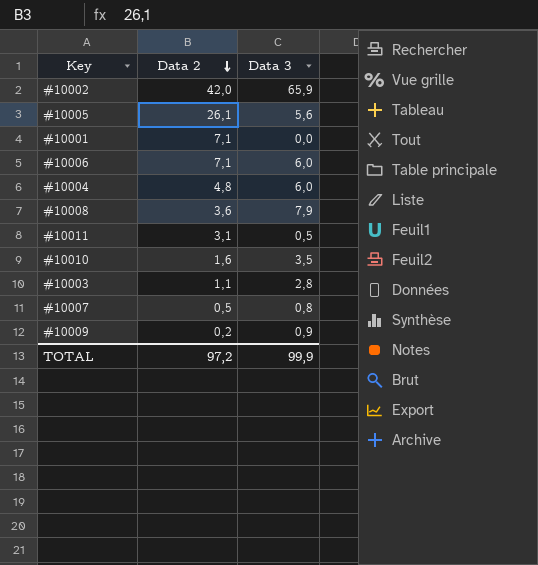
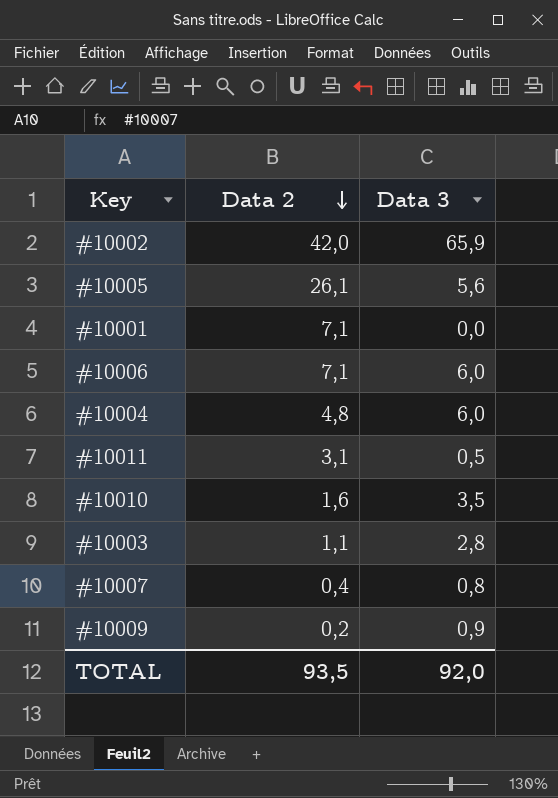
row #10008: 3,6 | 7,9 -> none
#10007 | Data 2: 0,5 -> 0,4
TOTAL | Data 2: 97,2 -> 93,5
TOTAL | Data 3: 99,9 -> 92,0

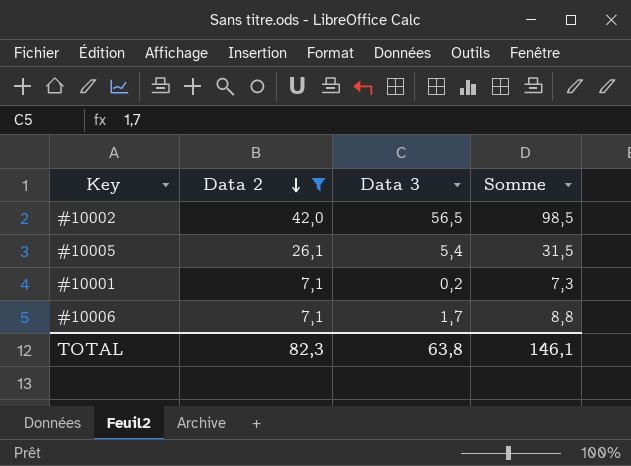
filter: none -> Data 2 >= 7,1
column Somme | formula: none -> [Data 2] + [Data 3]
#10002 | Data 3: 65,9 -> 56,5
#10005 | Data 3: 5,6 -> 5,4
#10001 | Data 3: 0,0 -> 0,2
#10006 | Data 3: 6,0 -> 1,7
TOTAL | Data 2: 93,5 -> 82,3
TOTAL | Data 3: 92,0 -> 63,8

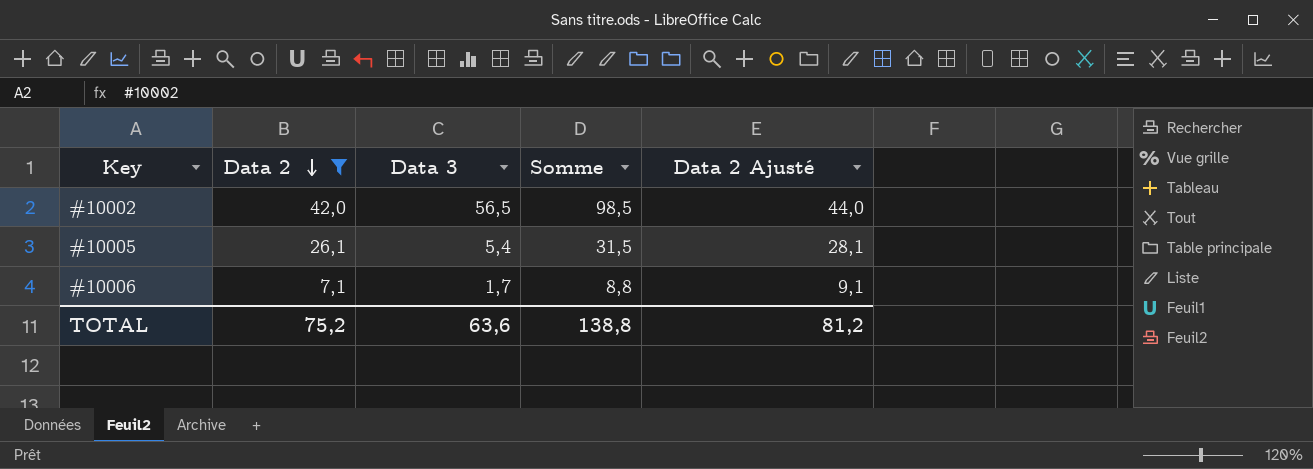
column Data 2 Ajusté | formula: none -> [Data 2] + 2
row #10001: 7,1 | 0,2 | 7,3 -> none
TOTAL | Data 2: 82,3 -> 75,2
TOTAL | Data 3: 63,8 -> 63,6
TOTAL | Somme: 146,1 -> 138,8

